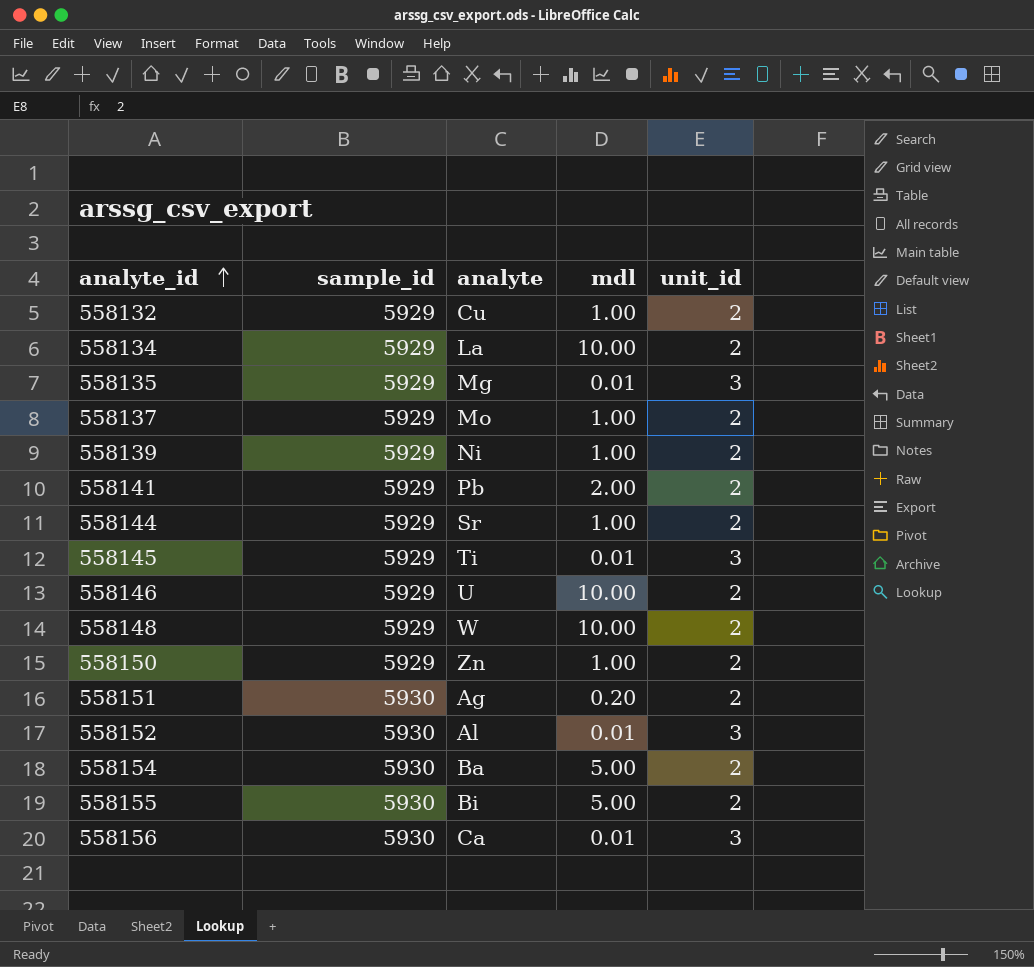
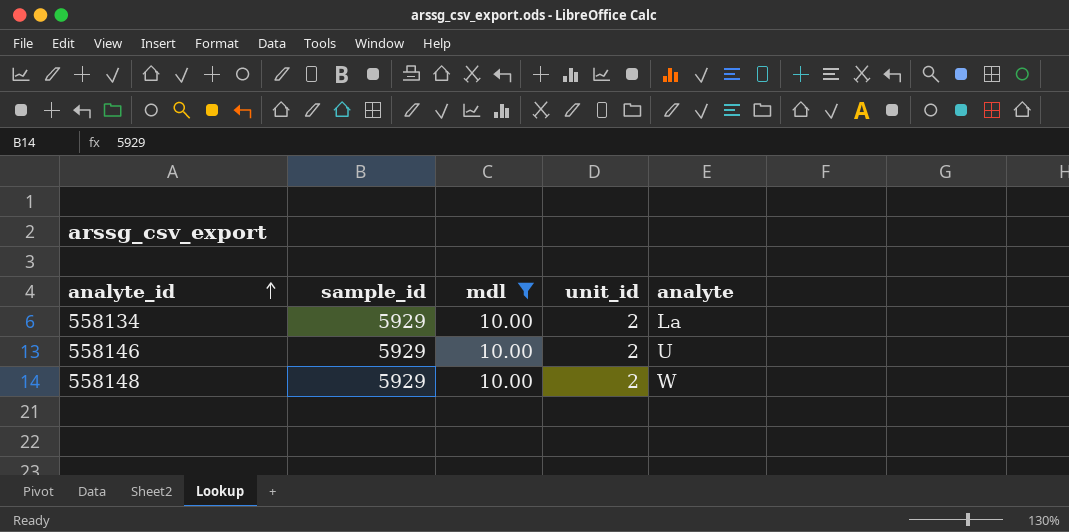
filter: none -> mdl = 10.00
column analyte | position: 3 -> 5

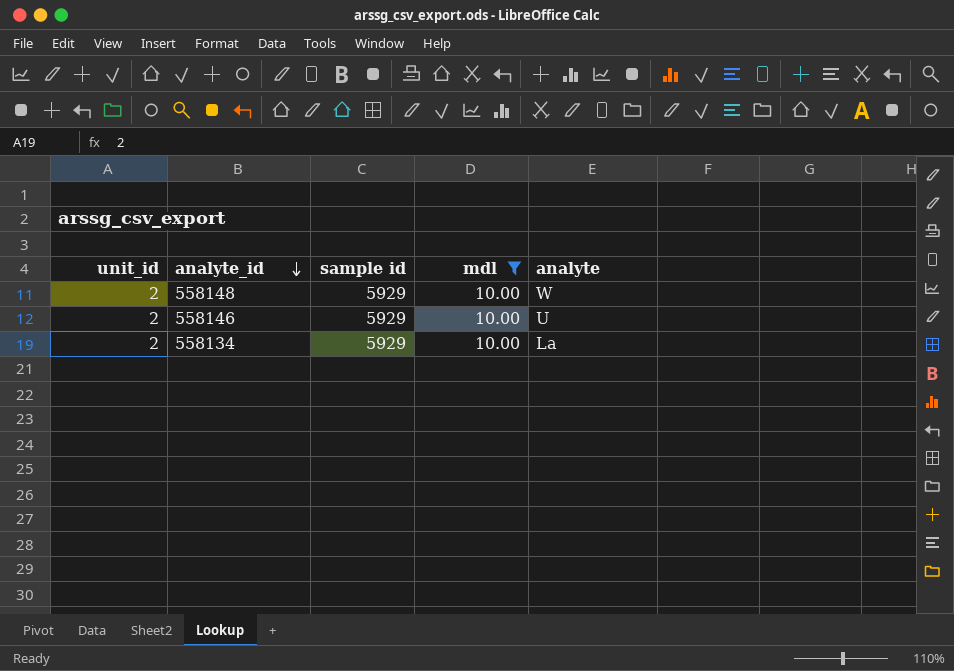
row order: analyte_id ascending -> analyte_id descending
column unit_id | position: 4 -> 1
column name: sample_id -> sample id

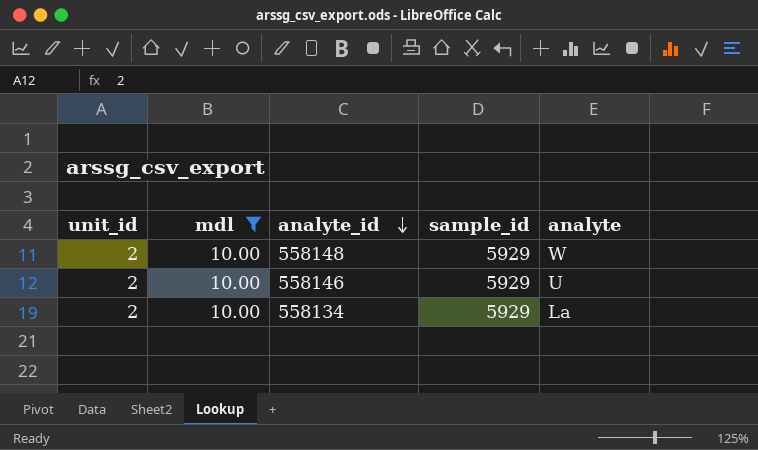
column mdl | position: 4 -> 2
column name: sample id -> sample_id

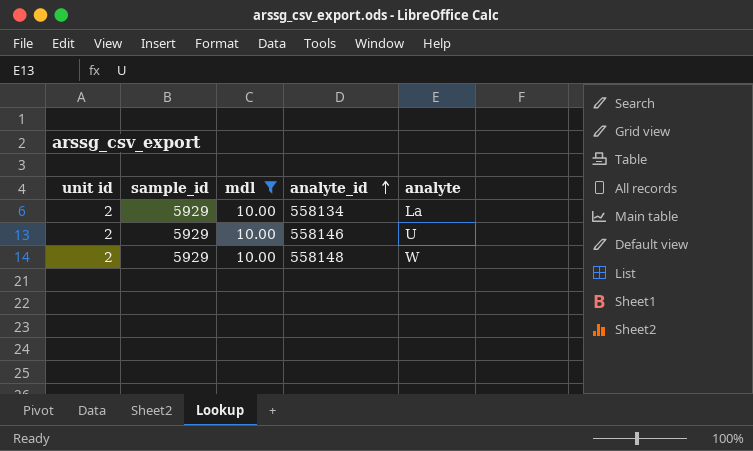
row order: analyte_id descending -> analyte_id ascending
column name: unit_id -> unit id
column sample_id | position: 4 -> 2

